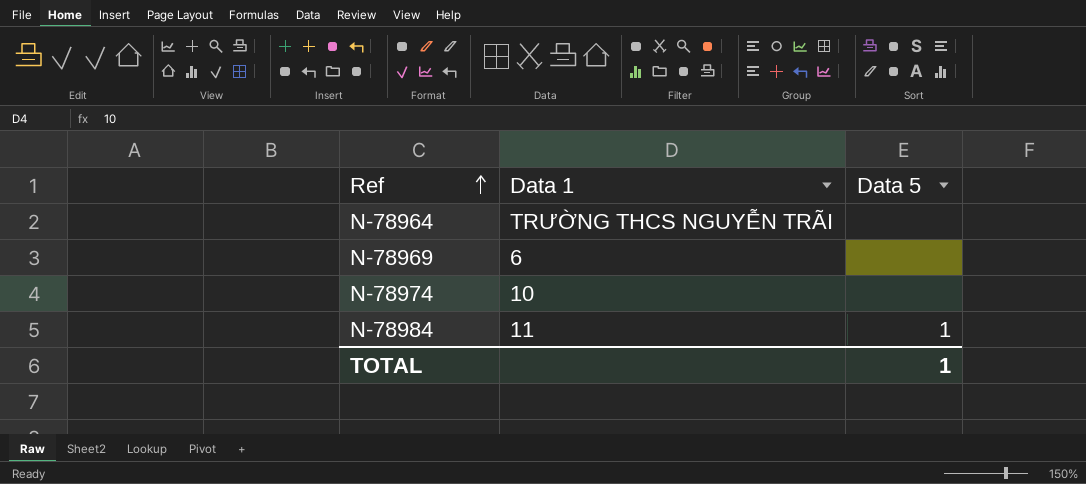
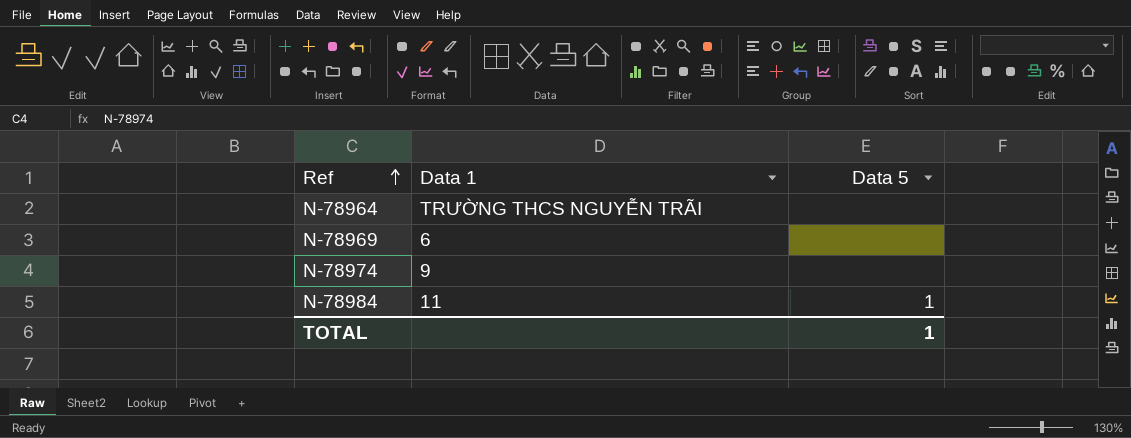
N-78974 | Data 1: 10 -> 9

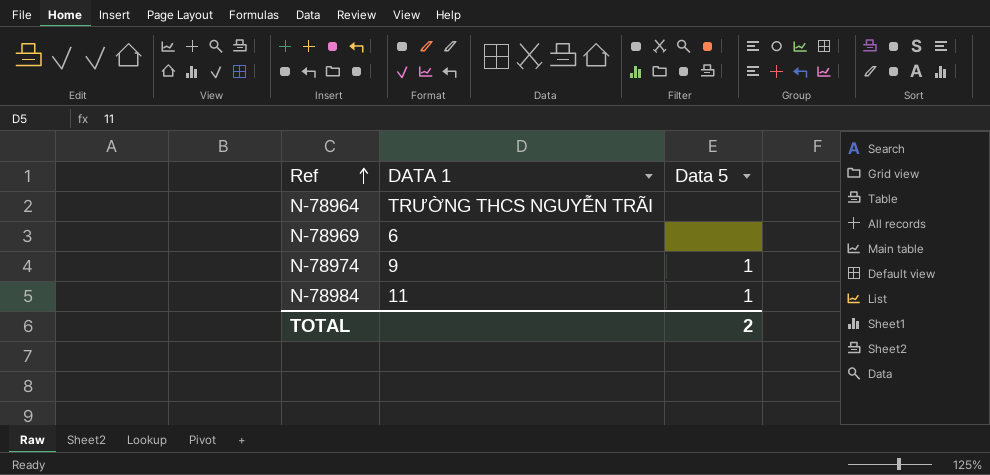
column name: Data 1 -> DATA 1
N-78974 | Data 5: none -> 1
TOTAL | Data 5: 1 -> 2

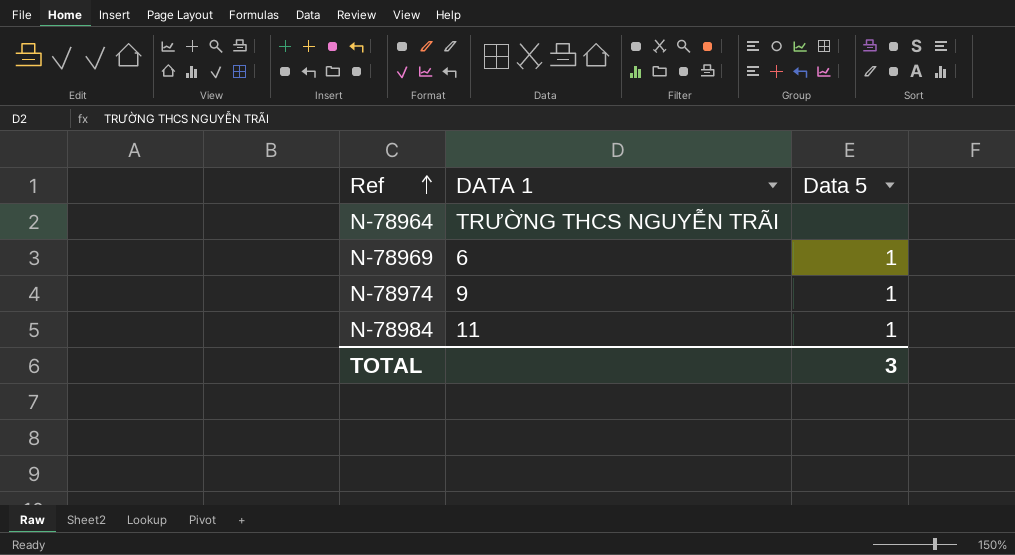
N-78969 | Data 5: none -> 1
TOTAL | Data 5: 2 -> 3

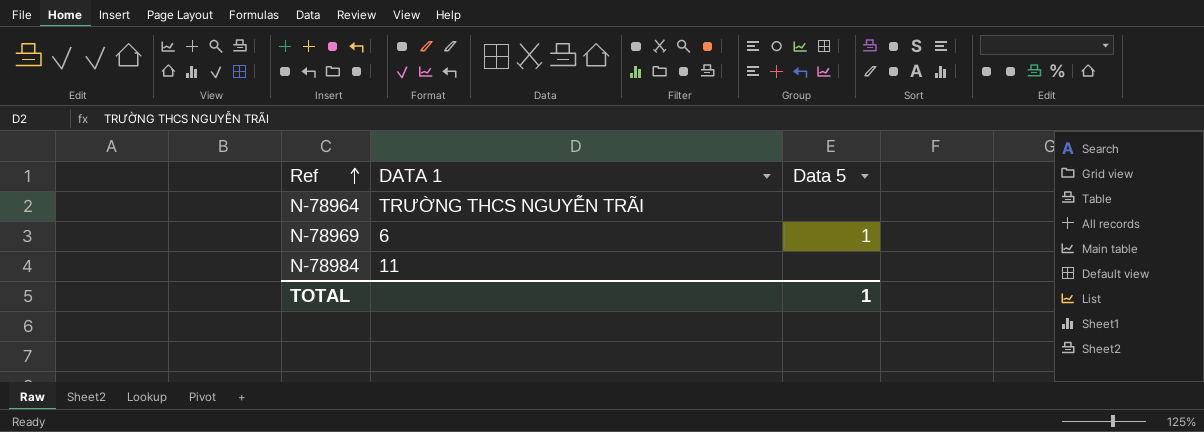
row N-78974: 9 | 1 -> none
N-78984 | Data 5: 1 -> none
TOTAL | Data 5: 3 -> 1

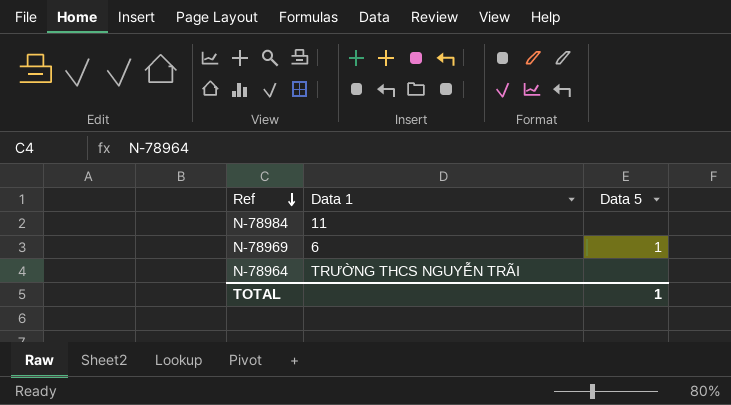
row order: Ref ascending -> Ref descending
column name: DATA 1 -> Data 1

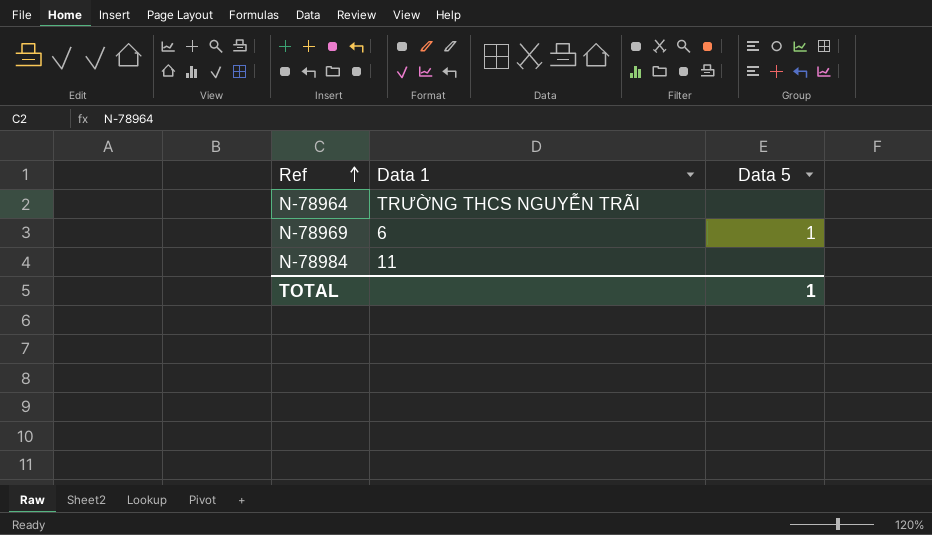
row order: Ref descending -> Ref ascending

